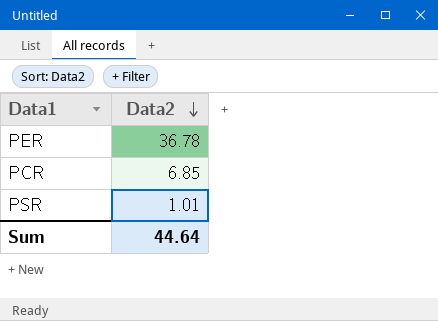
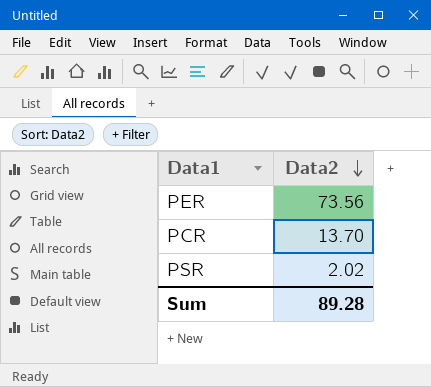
PER | Data2: 36.78 -> 73.56
PCR | Data2: 6.85 -> 13.70
PSR | Data2: 1.01 -> 2.02
Sum | Data2: 44.64 -> 89.28

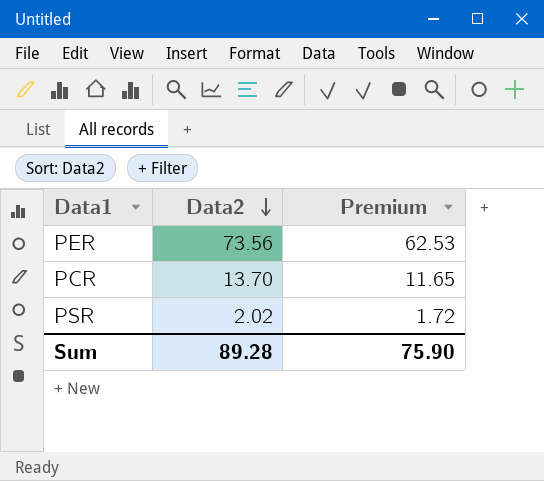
column Premium | formula: none -> [Data2] * 0.85

